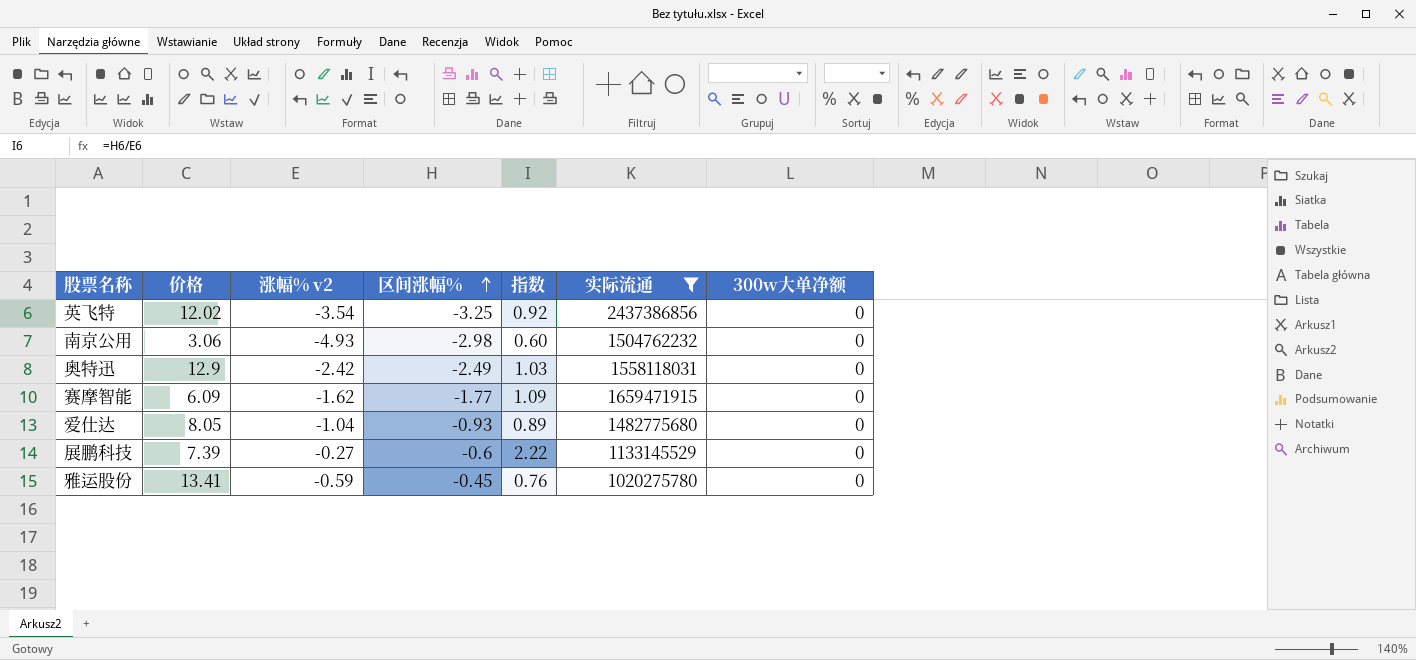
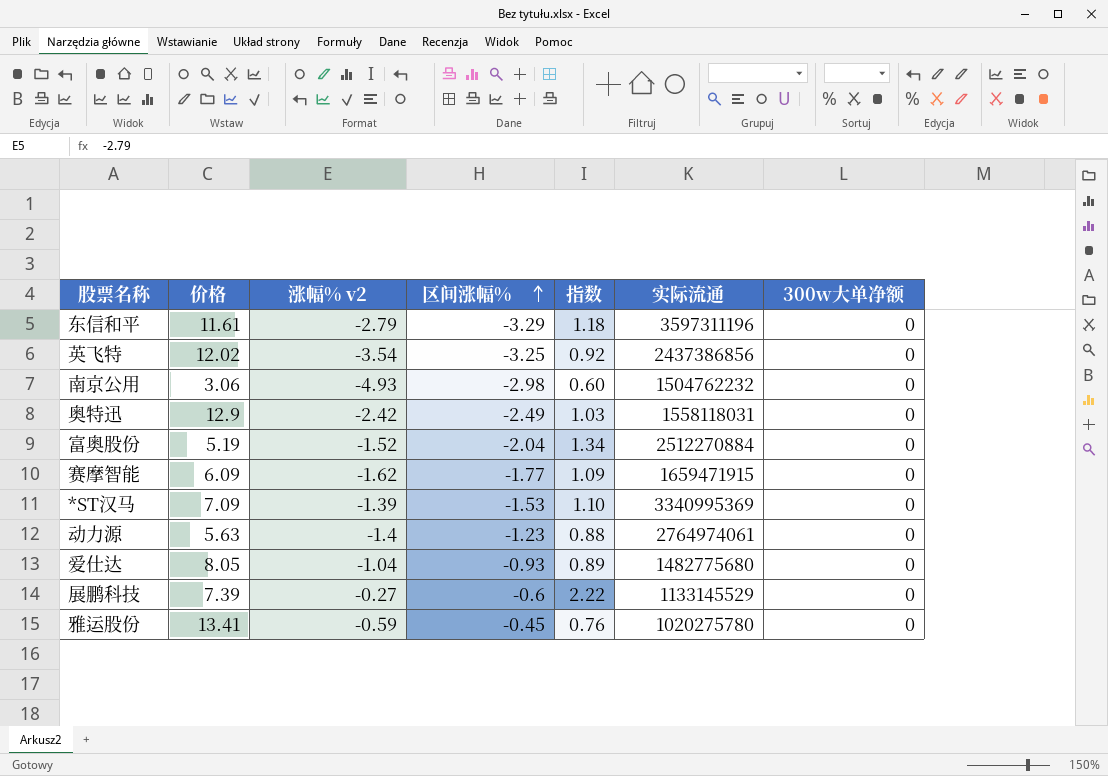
filter: 实际流通 <= 2437386856 -> none

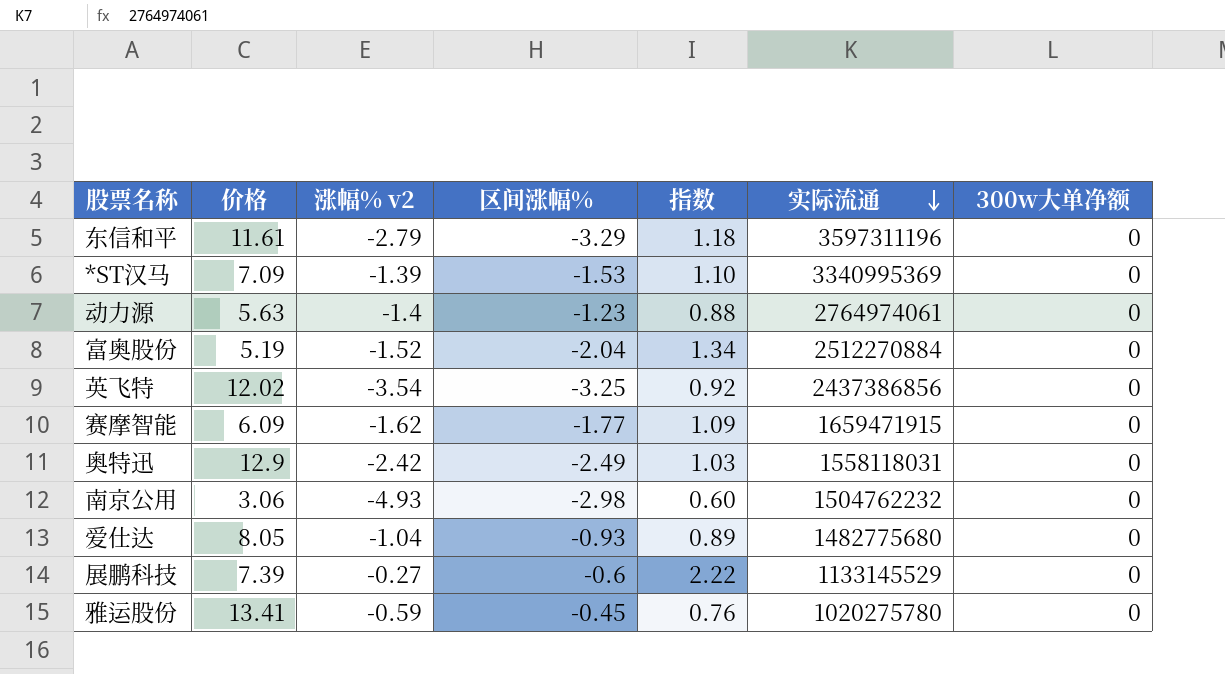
row order: 区间涨幅% ascending -> 实际流通 descending

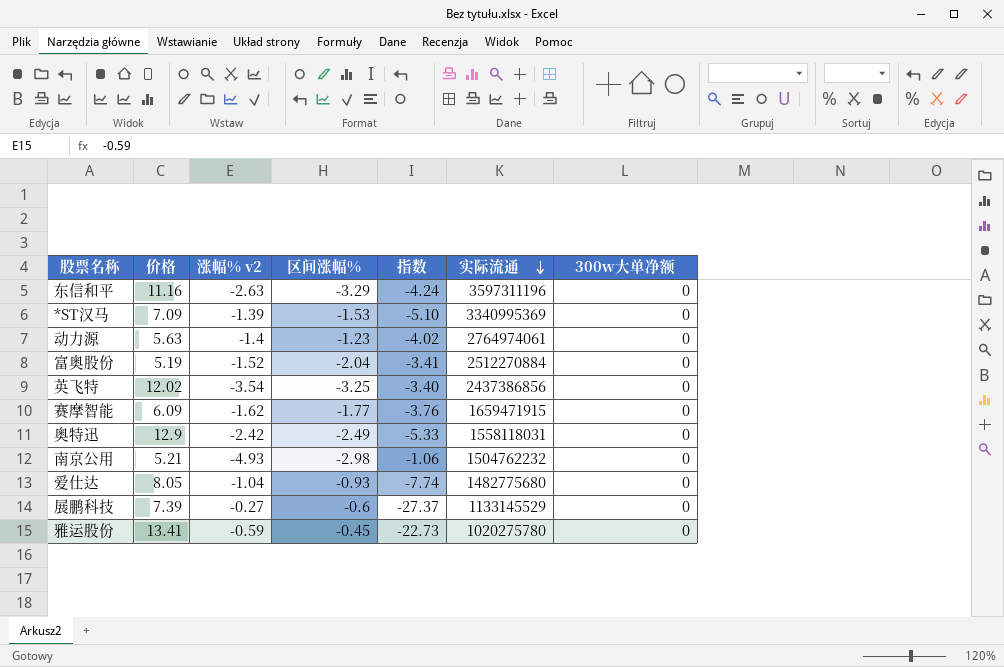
column 指数 | formula: [区间涨幅%] / [涨幅% v2] -> [价格] / [涨幅% v2]
东信和平 | 价格: 11.61 -> 11.16
东信和平 | 涨幅% v2: -2.79 -> -2.63
南京公用 | 价格: 3.06 -> 5.21

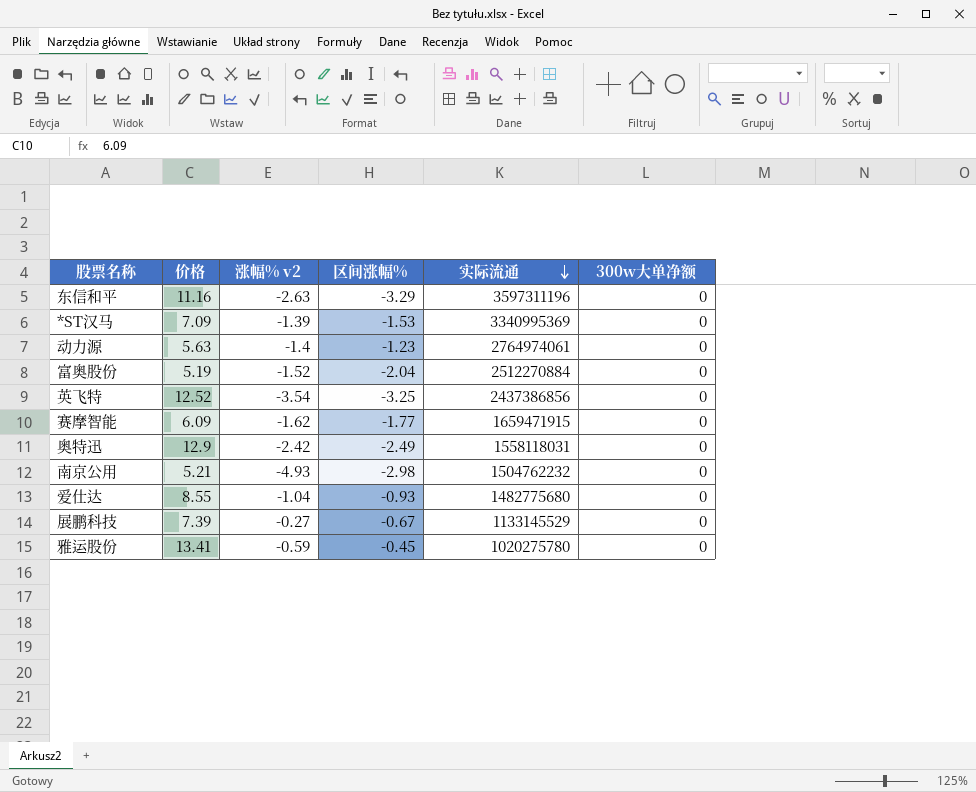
column 指数 | formula: [价格] / [涨幅% v2] -> none
英飞特 | 价格: 12.02 -> 12.52
爱仕达 | 价格: 8.05 -> 8.55
展鹏科技 | 区间涨幅%: -0.6 -> -0.67

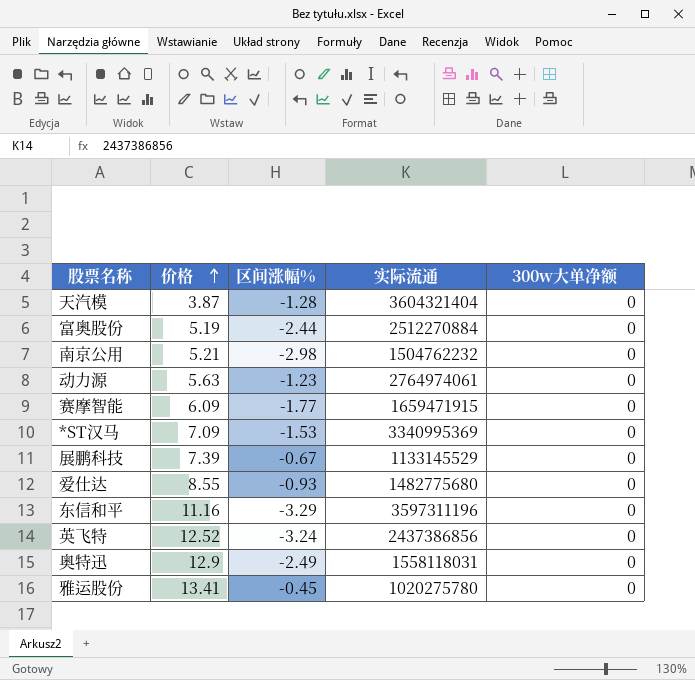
row order: 实际流通 descending -> 价格 ascending
column 涨幅% v2 | position: 3 -> none
row 天汽模: none -> 3.87 | -1.28 | 3604321404 | 0
富奥股份 | 区间涨幅%: -2.04 -> -2.44
英飞特 | 区间涨幅%: -3.25 -> -3.24

